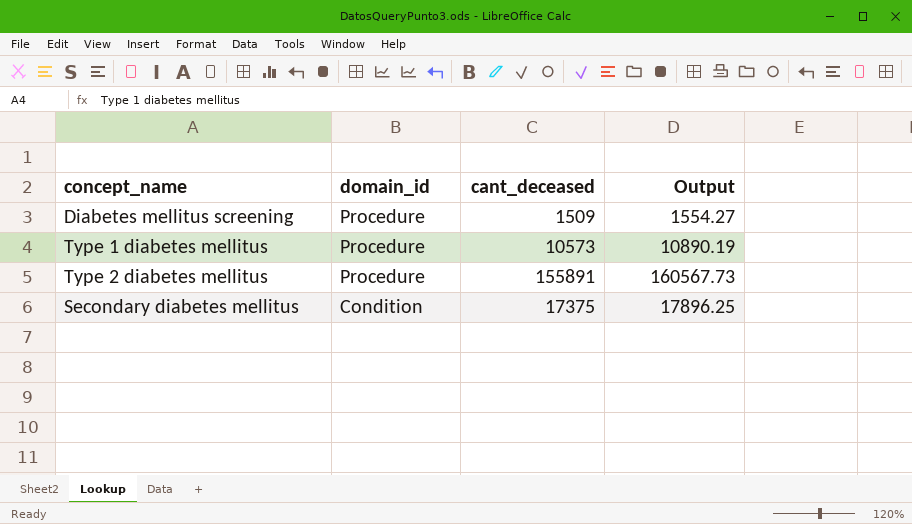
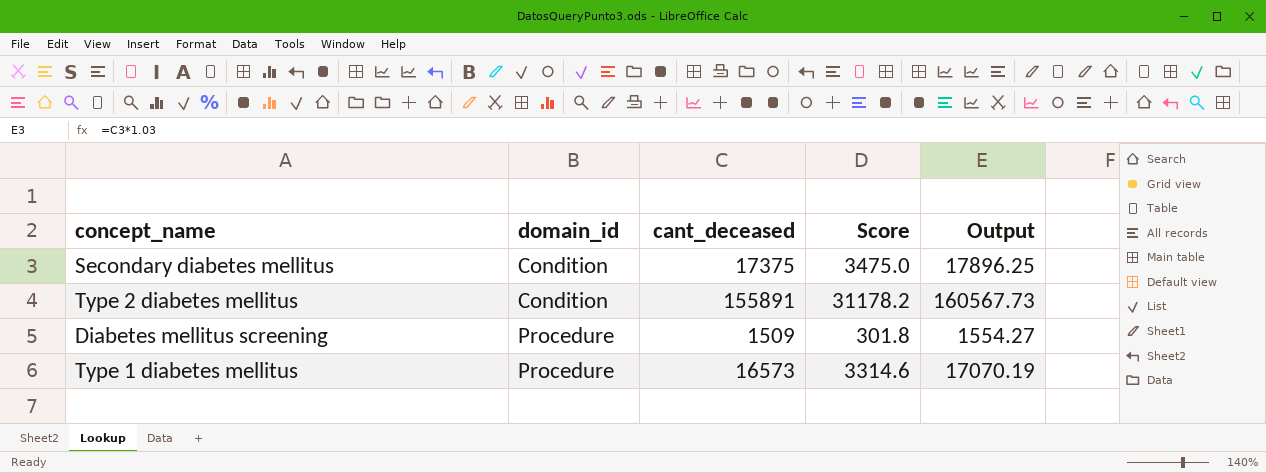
row order: domain_id descending -> domain_id ascending
column Score | formula: none -> [cant_deceased] * 0.2
Type 2 diabetes mellitus | domain_id: Procedure -> Condition
Type 1 diabetes mellitus | cant_deceased: 10573 -> 16573
Type 1 diabetes mellitus | Output: 10890.19 -> 17070.19

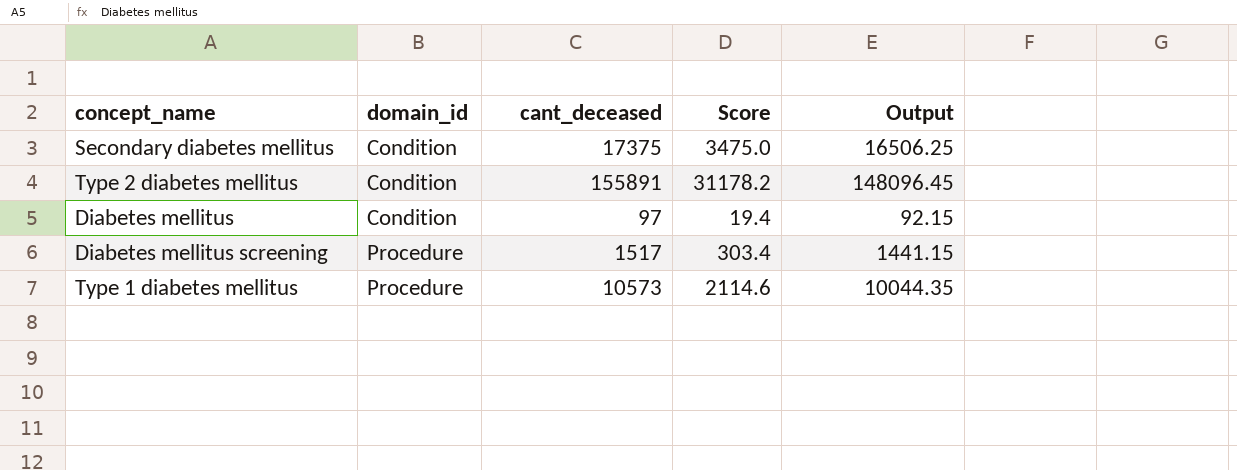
column Output | formula: [cant_deceased] * 1.03 -> [cant_deceased] * 0.95
row Diabetes mellitus: none -> Condition | 97 | 19.4 | 92.15
Diabetes mellitus screening | cant_deceased: 1509 -> 1517
Diabetes mellitus screening | Score: 301.8 -> 303.4
Type 1 diabetes mellitus | cant_deceased: 16573 -> 10573
Type 1 diabetes mellitus | Score: 3314.6 -> 2114.6

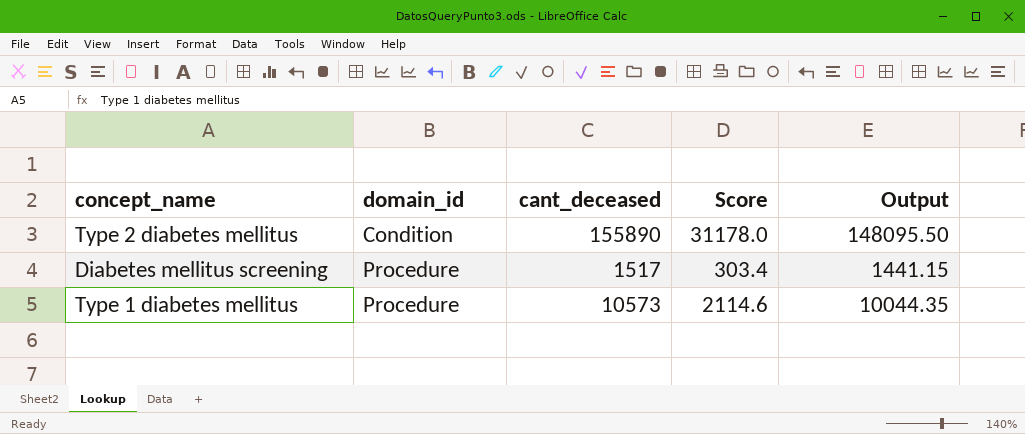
row Secondary diabetes mellitus: Condition | 17375 | 3475.0 | 16506.25 -> none
row Diabetes mellitus: Condition | 97 | 19.4 | 92.15 -> none
Type 2 diabetes mellitus | cant_deceased: 155891 -> 155890
Type 2 diabetes mellitus | Score: 31178.2 -> 31178.0
Type 2 diabetes mellitus | Output: 148096.45 -> 148095.50

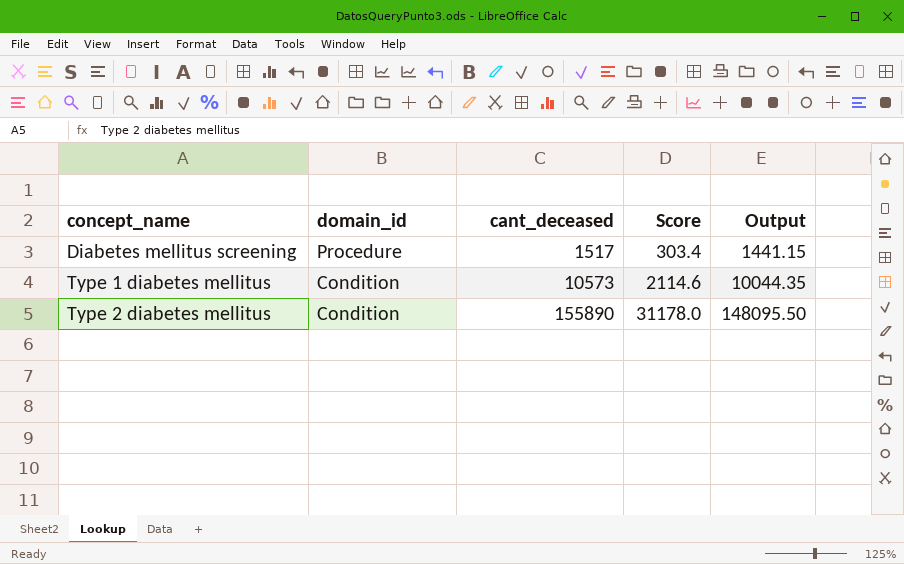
row order: domain_id ascending -> concept_name ascending
Type 1 diabetes mellitus | domain_id: Procedure -> Condition

